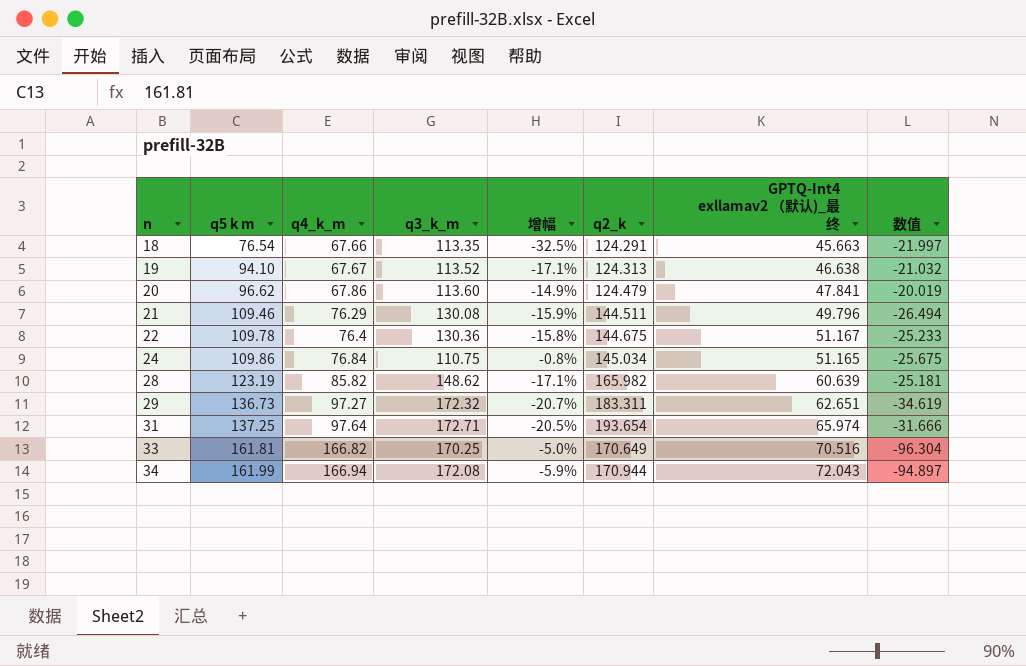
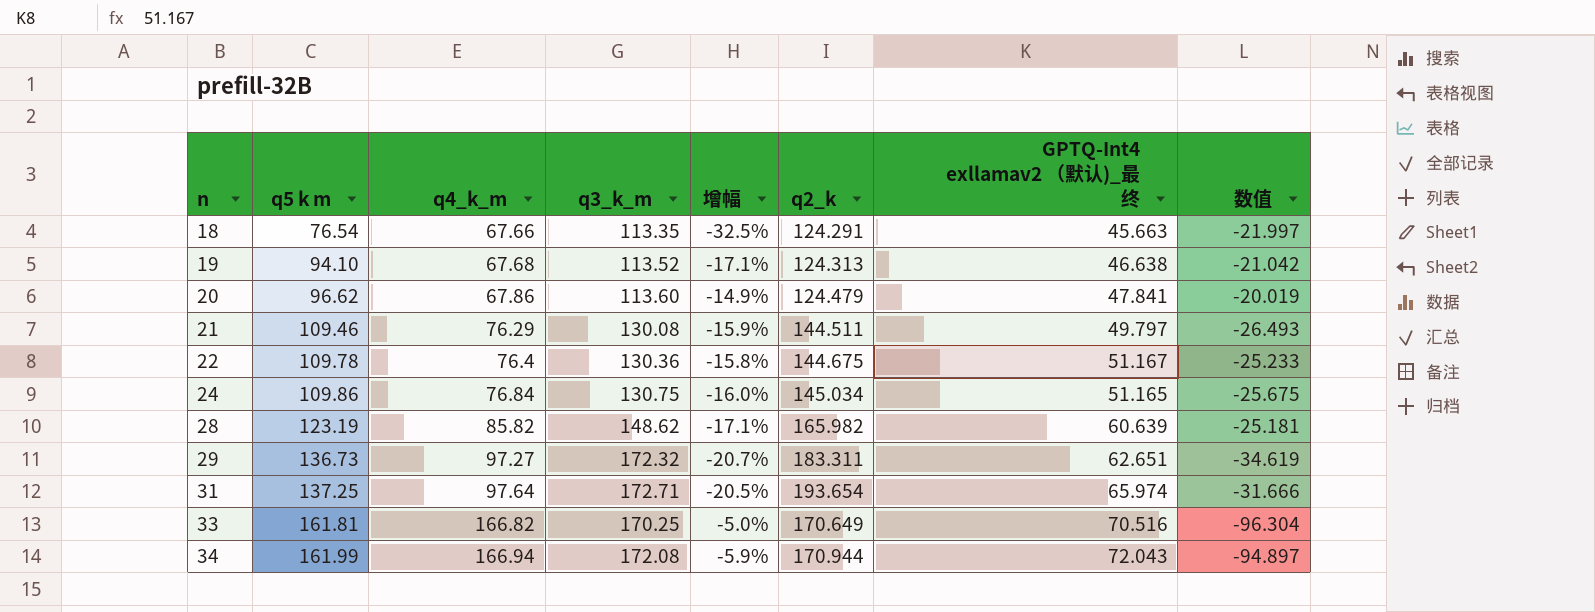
19 | q4_k_m: 67.67 -> 67.68
19 | 数值: -21.032 -> -21.042
21 | GPTQ-Int4 exllamav2 （默认)_最终: 49.796 -> 49.797
21 | 数值: -26.494 -> -26.493
24 | q3_k_m: 110.75 -> 130.75
24 | 增幅: -0.8% -> -16.0%

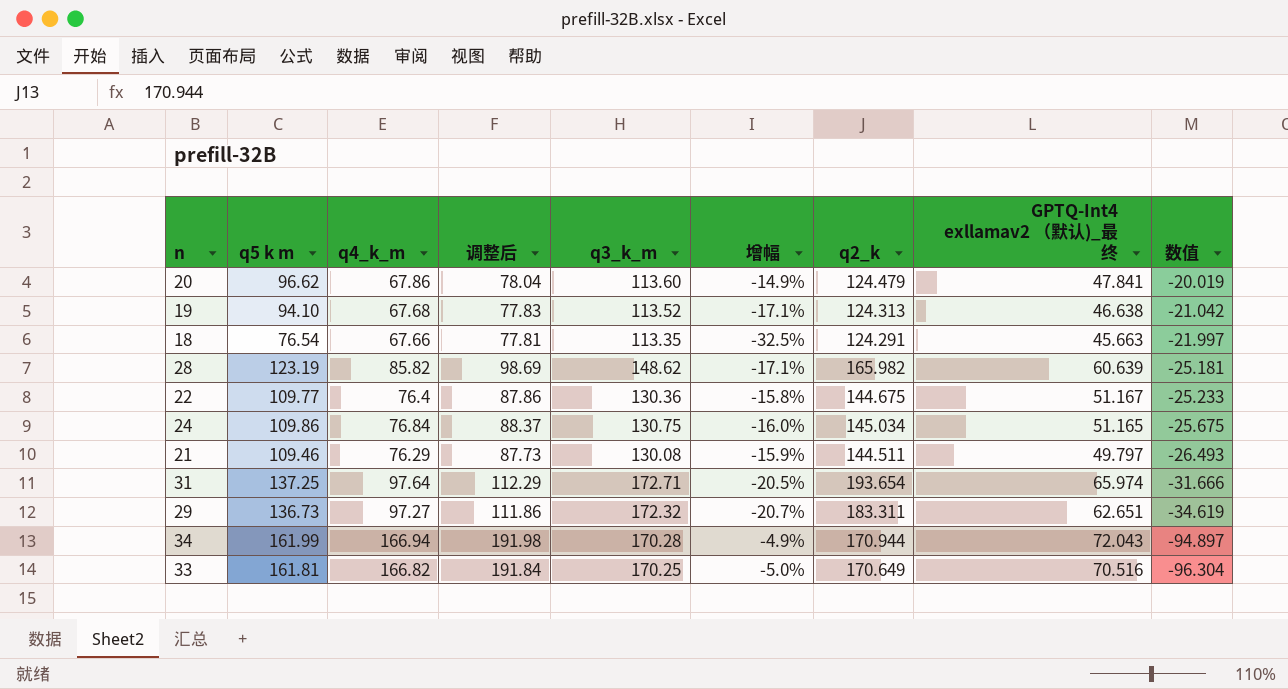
row order: n ascending -> 数值 descending
column 调整后 | formula: none -> [q4_k_m] * 1.15
22 | q5 k m: 109.78 -> 109.77
34 | q3_k_m: 172.08 -> 170.28
34 | 增幅: -5.9% -> -4.9%

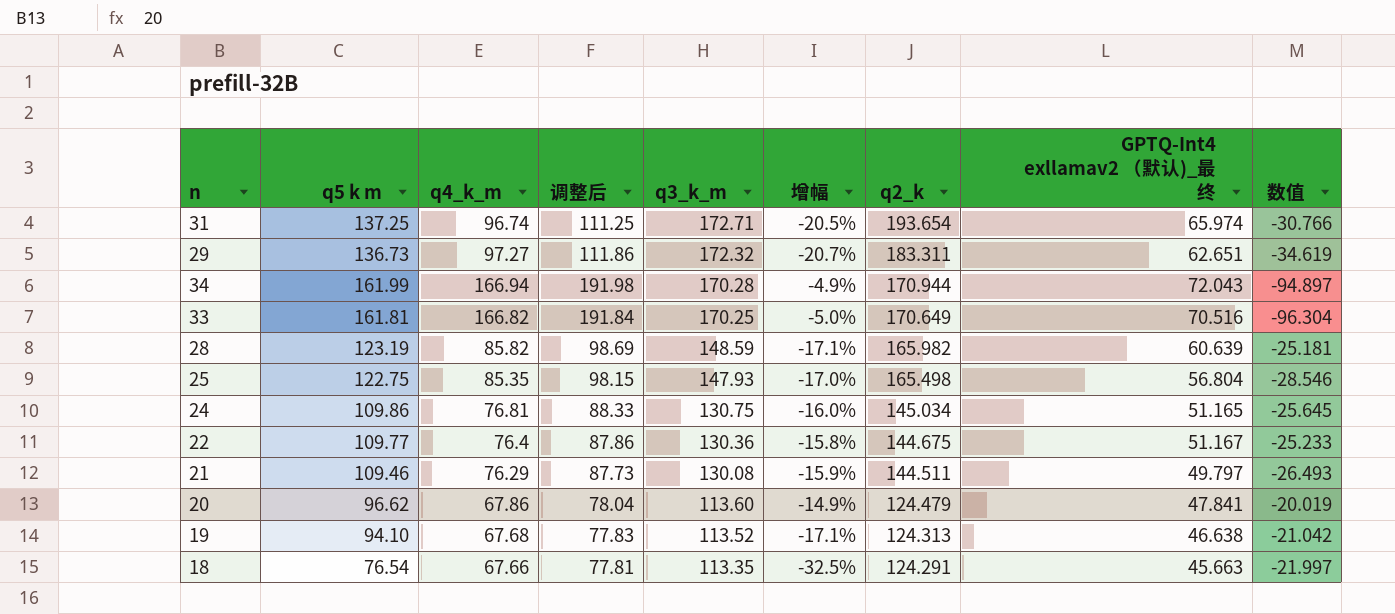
row order: 数值 descending -> q3_k_m descending
31 | q4_k_m: 97.64 -> 96.74
31 | 调整后: 112.29 -> 111.25
31 | 数值: -31.666 -> -30.766
28 | q3_k_m: 148.62 -> 148.59
row 25: none -> 122.75 | 85.35 | 98.15 | 147.93 | -17.0% | 165.498 | 56.804 | -28.546
24 | q4_k_m: 76.84 -> 76.81
24 | 调整后: 88.37 -> 88.33
24 | 数值: -25.675 -> -25.645

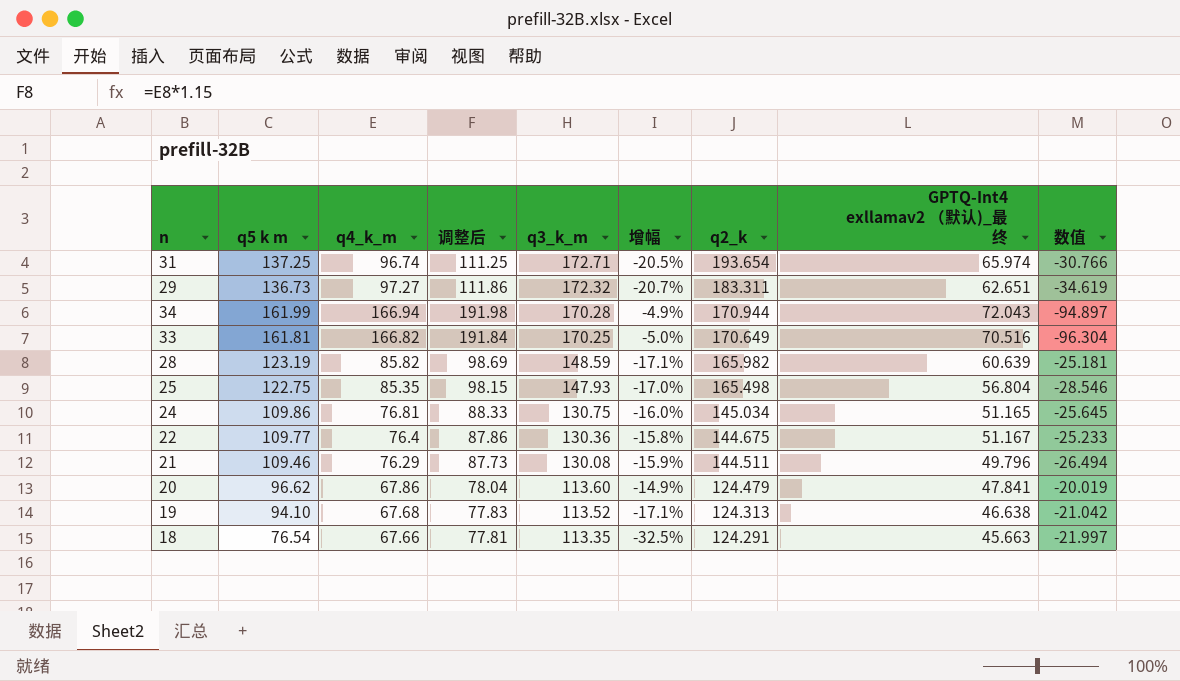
21 | GPTQ-Int4 exllamav2 （默认)_最终: 49.797 -> 49.796
21 | 数值: -26.493 -> -26.494

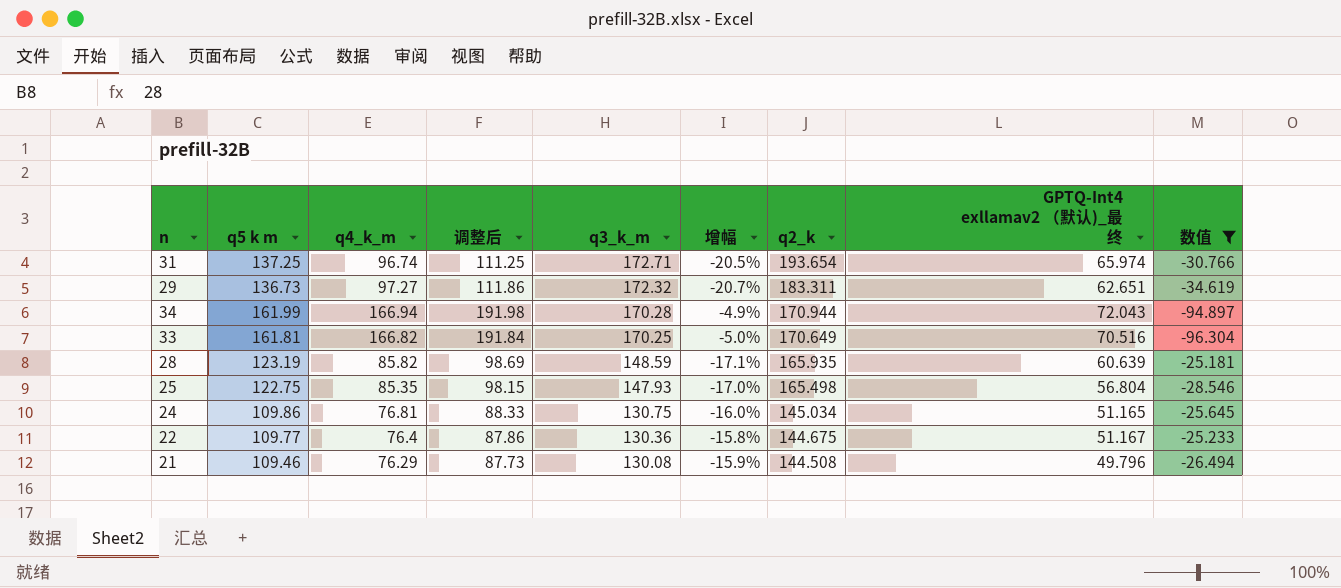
filter: none -> 数值 <= -25.181
28 | q2_k: 165.982 -> 165.935
21 | q2_k: 144.511 -> 144.508

